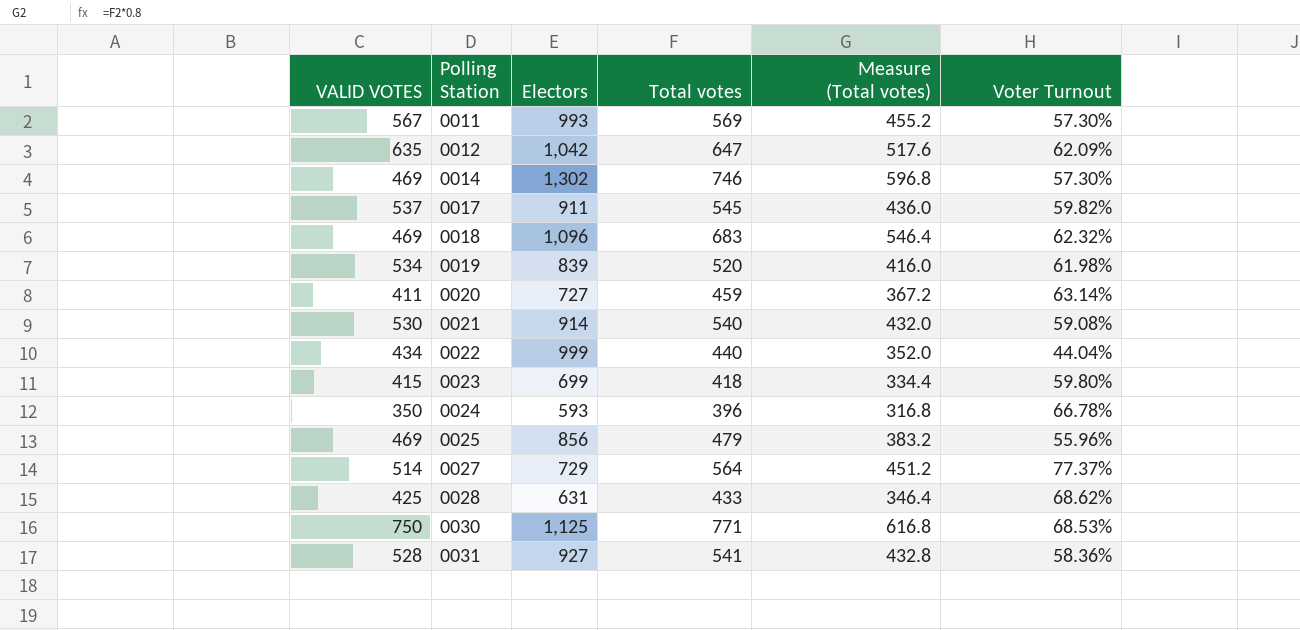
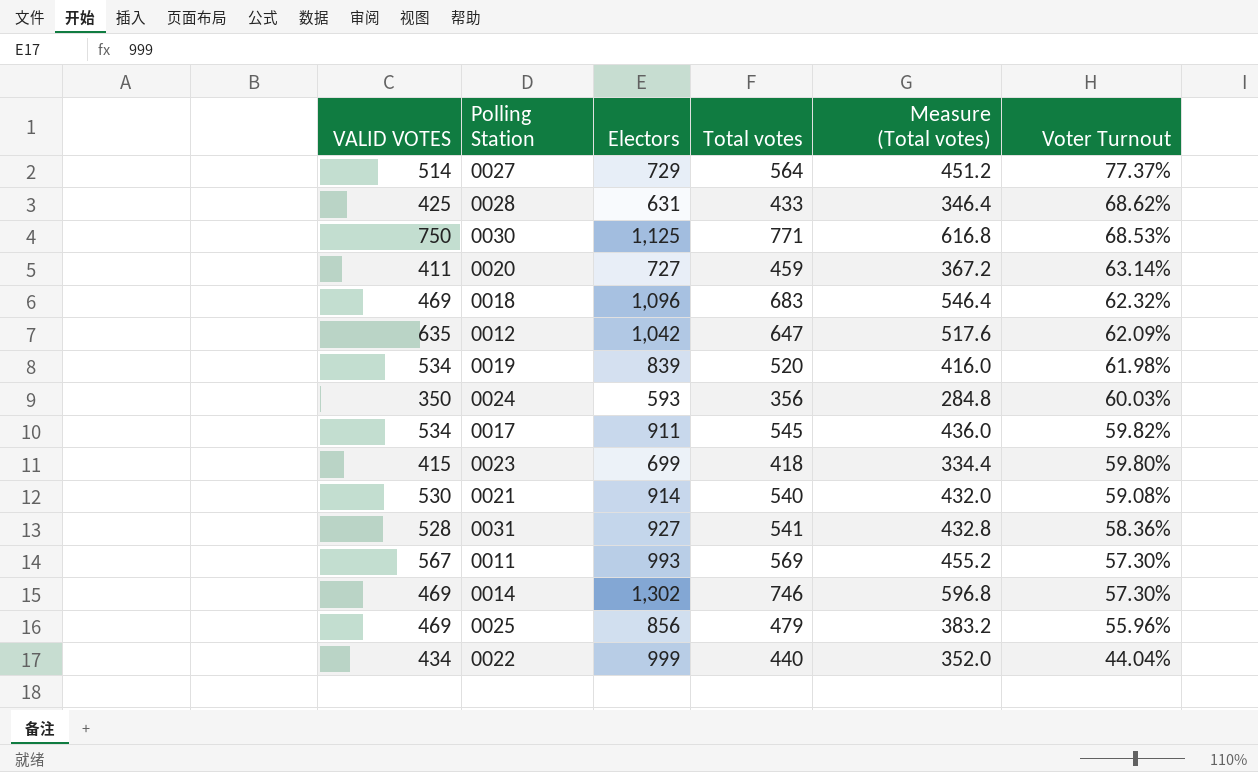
row order: Polling Station ascending -> Voter Turnout descending
0024 | Total votes: 396 -> 356
0024 | Measure (Total votes): 316.8 -> 284.8
0024 | Voter Turnout: 66.78% -> 60.03%
0017 | VALID VOTES: 537 -> 534

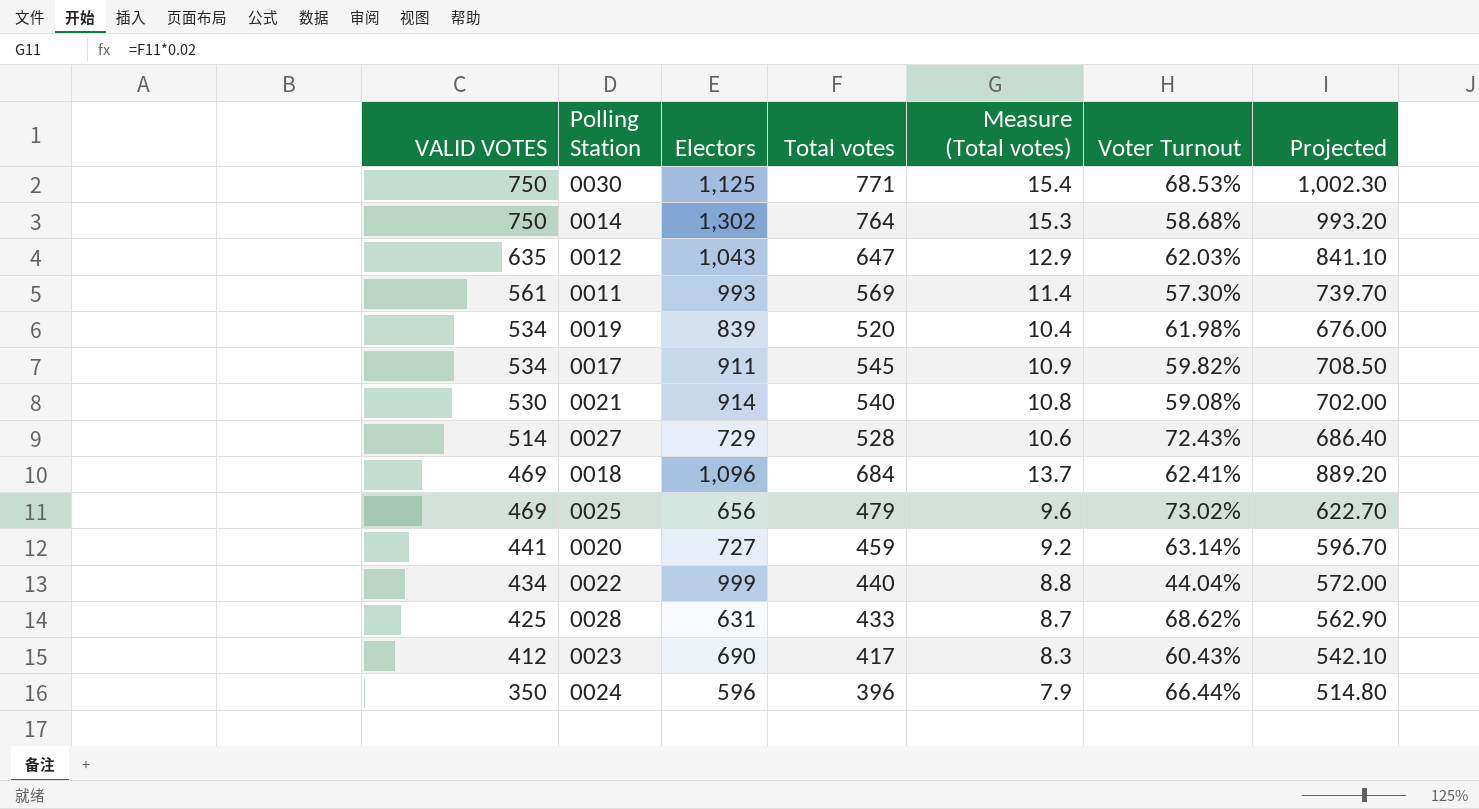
row order: Voter Turnout descending -> VALID VOTES descending
column Measure (Total votes) | formula: [Total votes] * 0.8 -> [Total votes] * 0.02
column Projected | formula: none -> [Total votes] * 1.3
row 0031: 528 | 927 | 541 | 432.8 | 58.36% -> none
0014 | VALID VOTES: 469 -> 750
0014 | Total votes: 746 -> 764
0014 | Voter Turnout: 57.30% -> 58.68%
0012 | Electors: 1,042 -> 1,043
0012 | Voter Turnout: 62.09% -> 62.03%
0011 | VALID VOTES: 567 -> 561
0027 | Total votes: 564 -> 528
0027 | Voter Turnout: 77.37% -> 72.43%
0018 | Total votes: 683 -> 684
0018 | Voter Turnout: 62.32% -> 62.41%
0025 | Electors: 856 -> 656
0025 | Voter Turnout: 55.96% -> 73.02%
0020 | VALID VOTES: 411 -> 441
0023 | VALID VOTES: 415 -> 412
0023 | Electors: 699 -> 690
0023 | Total votes: 418 -> 417
0023 | Voter Turnout: 59.80% -> 60.43%
0024 | Electors: 593 -> 596
0024 | Total votes: 356 -> 396
0024 | Voter Turnout: 60.03% -> 66.44%

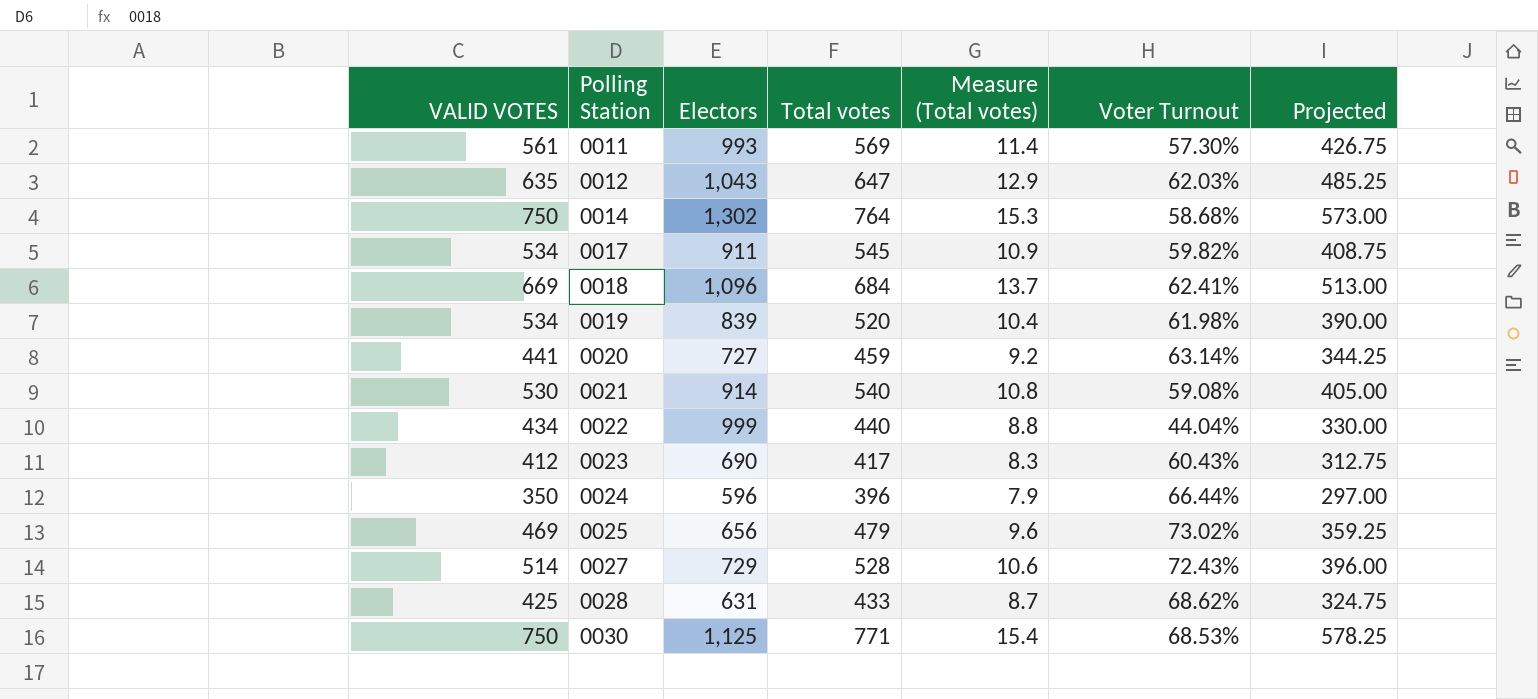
row order: VALID VOTES descending -> Polling Station ascending
column Projected | formula: [Total votes] * 1.3 -> [Total votes] * 0.75
0018 | VALID VOTES: 469 -> 669

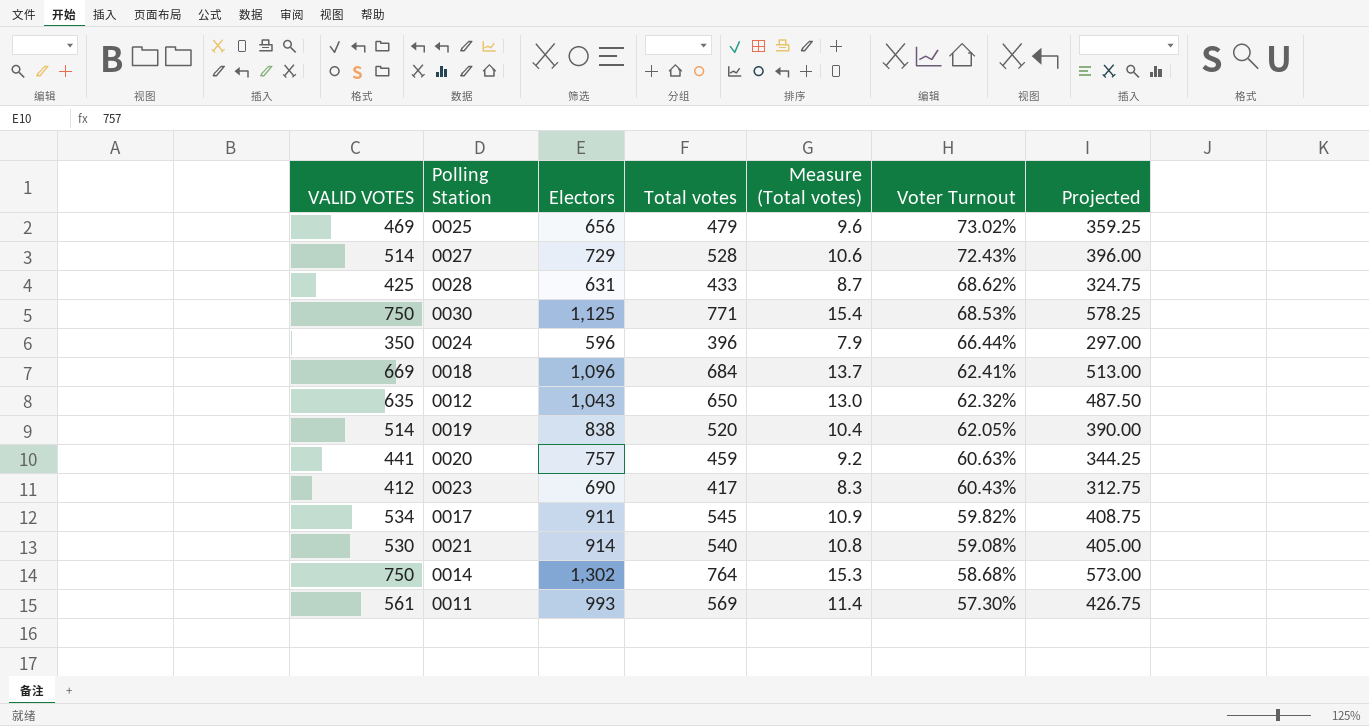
row order: Polling Station ascending -> Voter Turnout descending
row 0022: 434 | 999 | 440 | 8.8 | 44.04% | 330.00 -> none
0012 | Total votes: 647 -> 650
0012 | Measure (Total votes): 12.9 -> 13.0
0012 | Voter Turnout: 62.03% -> 62.32%
0012 | Projected: 485.25 -> 487.50
0019 | VALID VOTES: 534 -> 514
0019 | Electors: 839 -> 838
0019 | Voter Turnout: 61.98% -> 62.05%
0020 | Electors: 727 -> 757
0020 | Voter Turnout: 63.14% -> 60.63%

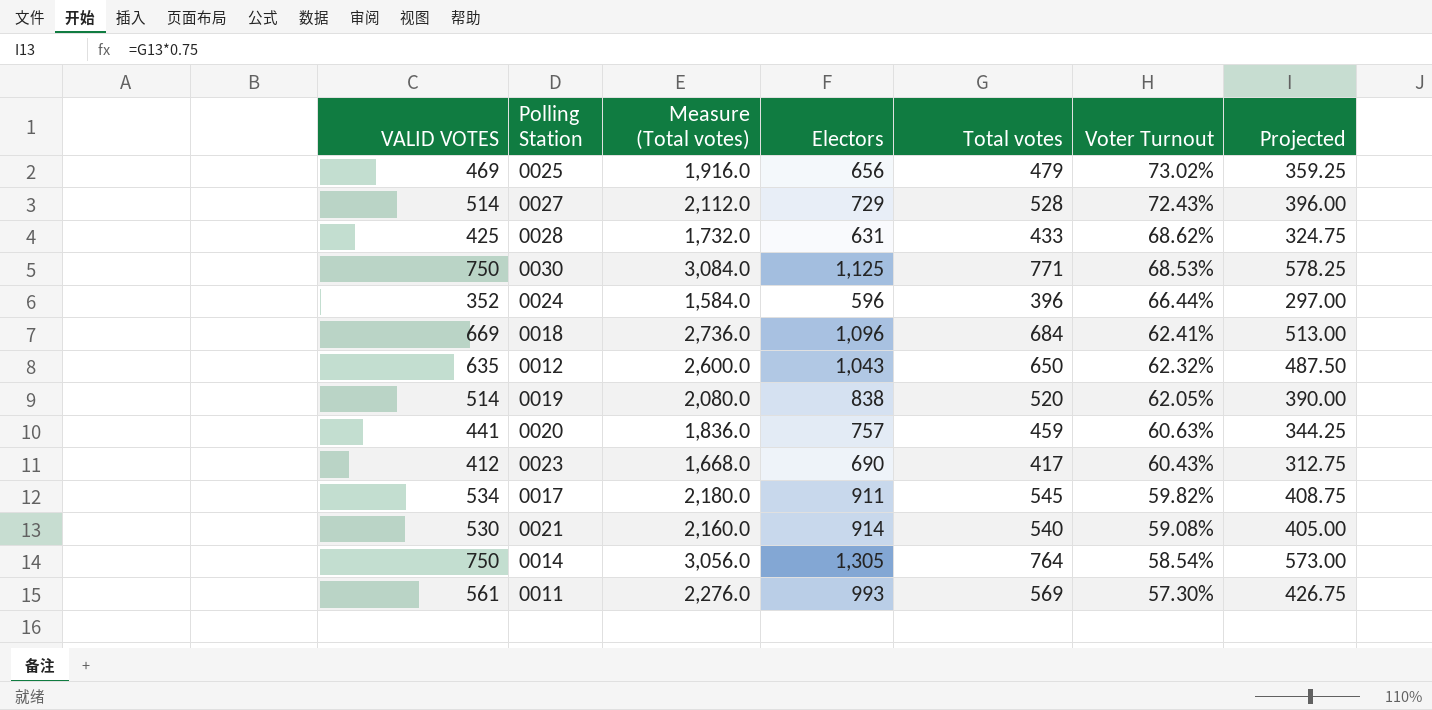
column Measure (Total votes) | formula: [Total votes] * 0.02 -> [Total votes] * 4
column Measure (Total votes) | position: 5 -> 3
0024 | VALID VOTES: 350 -> 352
0014 | Electors: 1,302 -> 1,305
0014 | Voter Turnout: 58.68% -> 58.54%

